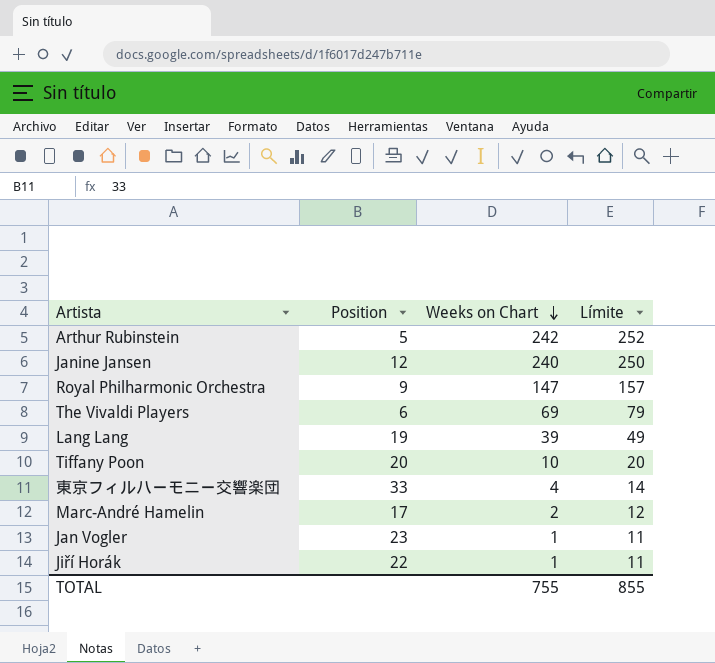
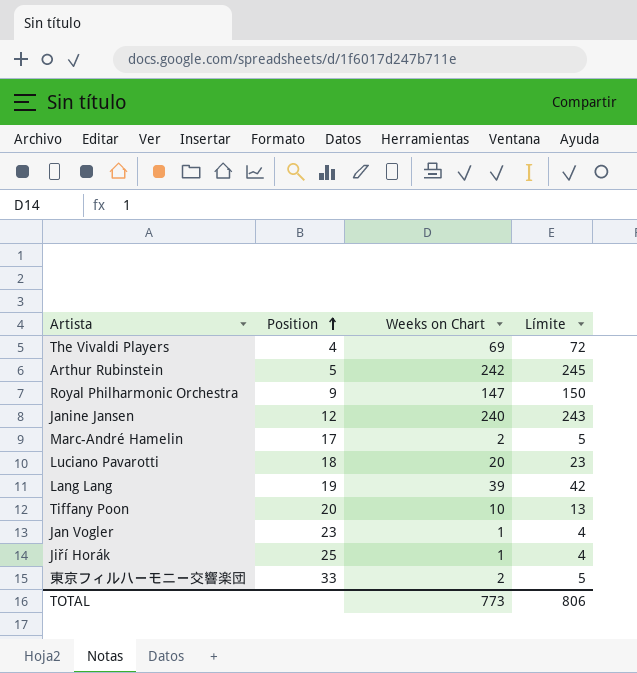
row order: Weeks on Chart descending -> Position ascending
column Límite | formula: [Weeks on Chart] + 10 -> [Weeks on Chart] + 3
The Vivaldi Players | Position: 6 -> 4
row Luciano Pavarotti: none -> 18 | 20 | 23
Jiří Horák | Position: 22 -> 25
東京フィルハーモニー交響楽団 | Weeks on Chart: 4 -> 2
TOTAL | Weeks on Chart: 755 -> 773
TOTAL | Límite: 855 -> 806

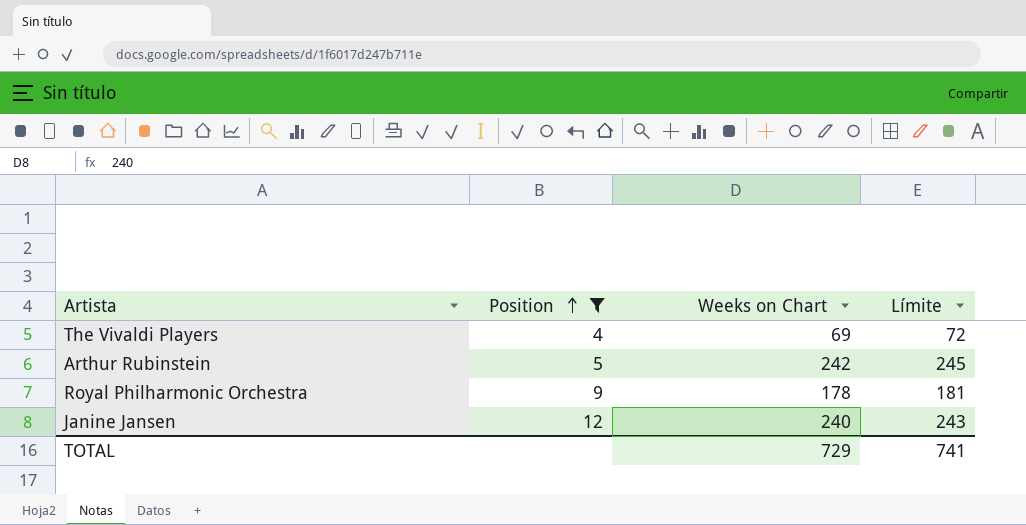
filter: none -> Position <= 12
Royal Philharmonic Orchestra | Weeks on Chart: 147 -> 178
Royal Philharmonic Orchestra | Límite: 150 -> 181
TOTAL | Weeks on Chart: 773 -> 729
TOTAL | Límite: 806 -> 741

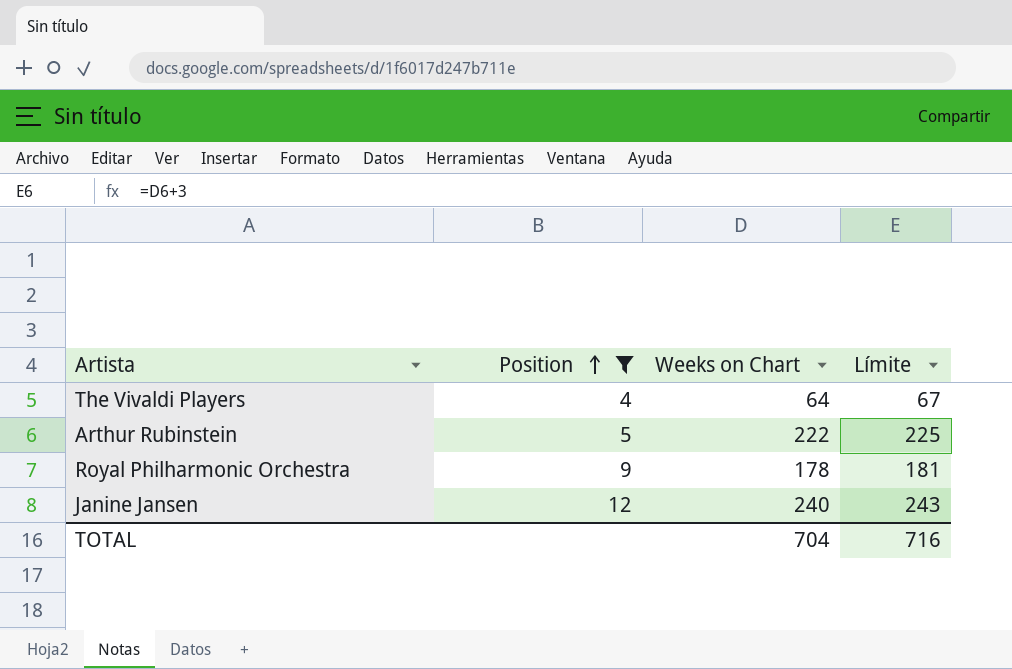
The Vivaldi Players | Weeks on Chart: 69 -> 64
The Vivaldi Players | Límite: 72 -> 67
Arthur Rubinstein | Weeks on Chart: 242 -> 222
Arthur Rubinstein | Límite: 245 -> 225
TOTAL | Weeks on Chart: 729 -> 704
TOTAL | Límite: 741 -> 716

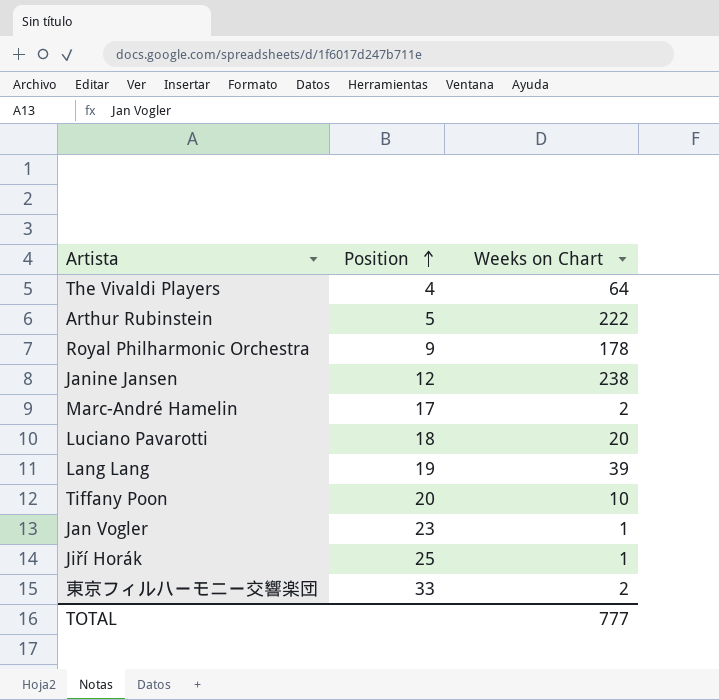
filter: Position <= 12 -> none
column Límite | formula: [Weeks on Chart] + 3 -> none
Janine Jansen | Weeks on Chart: 240 -> 238
TOTAL | Weeks on Chart: 704 -> 777

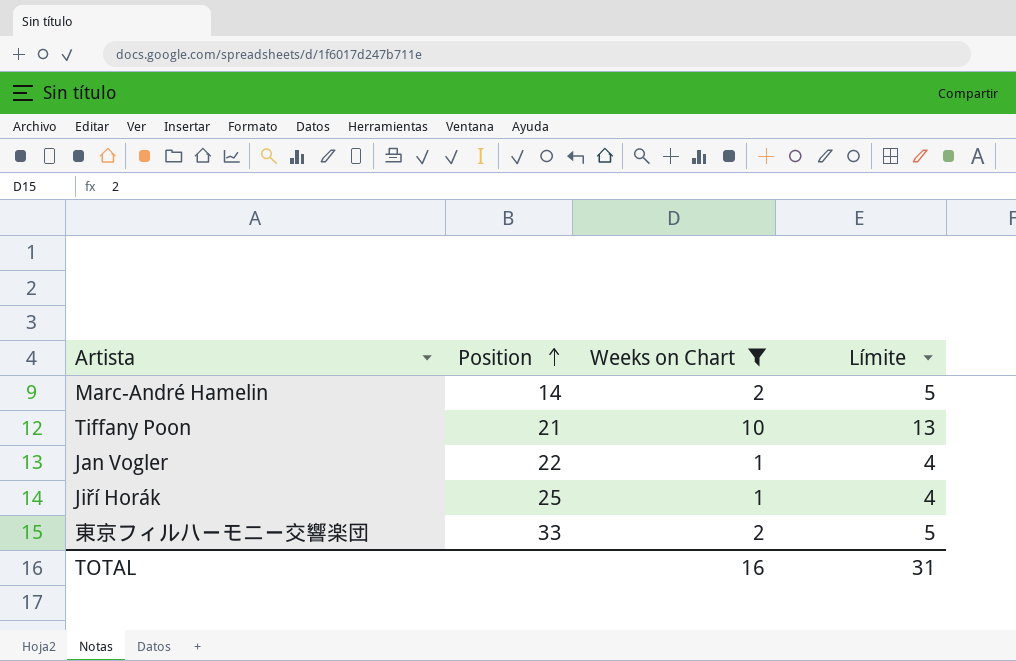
filter: none -> Weeks on Chart <= 10
column Límite | formula: none -> [Weeks on Chart] + 3
Marc-André Hamelin | Position: 17 -> 14
Tiffany Poon | Position: 20 -> 21
Jan Vogler | Position: 23 -> 22
TOTAL | Weeks on Chart: 777 -> 16

